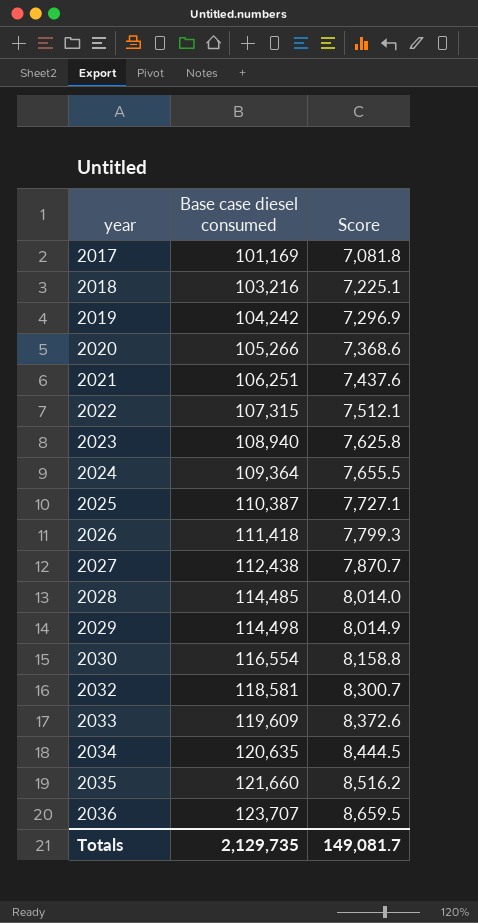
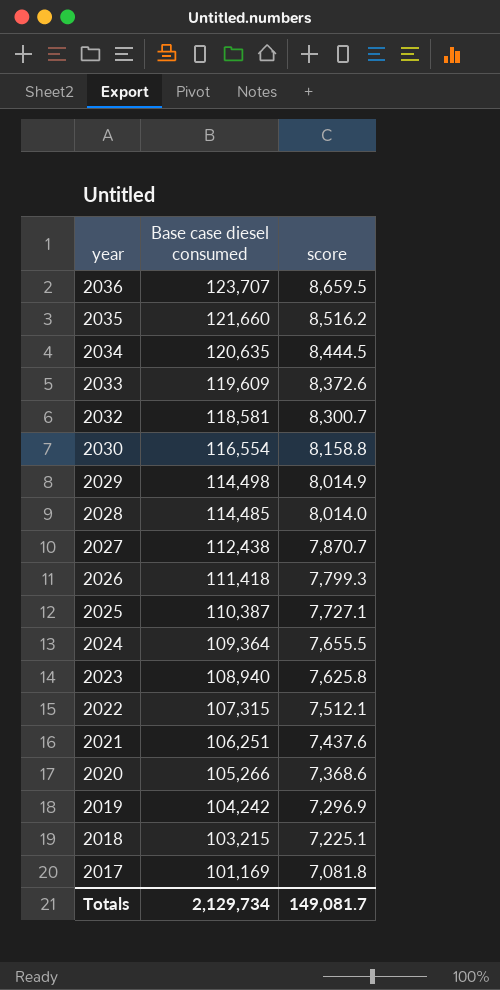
row order: year ascending -> year descending
column name: Score -> score
2018 | Base case diesel consumed: 103,216 -> 103,215
Totals | Base case diesel consumed: 2,129,735 -> 2,129,734

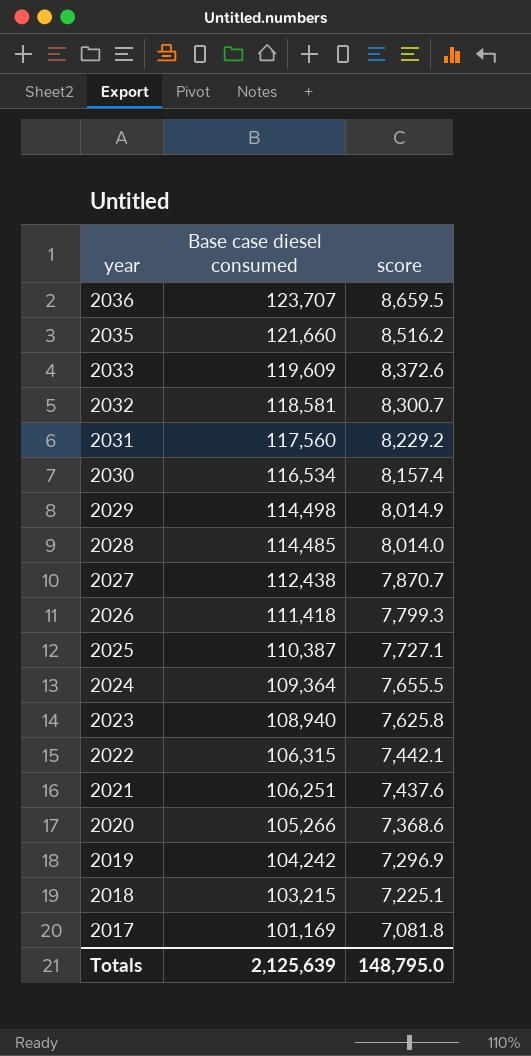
row 2034: 120,635 | 8,444.5 -> none
row 2031: none -> 117,560 | 8,229.2
2030 | Base case diesel consumed: 116,554 -> 116,534
2030 | score: 8,158.8 -> 8,157.4
2022 | Base case diesel consumed: 107,315 -> 106,315
2022 | score: 7,512.1 -> 7,442.1
Totals | Base case diesel consumed: 2,129,734 -> 2,125,639
Totals | score: 149,081.7 -> 148,795.0

